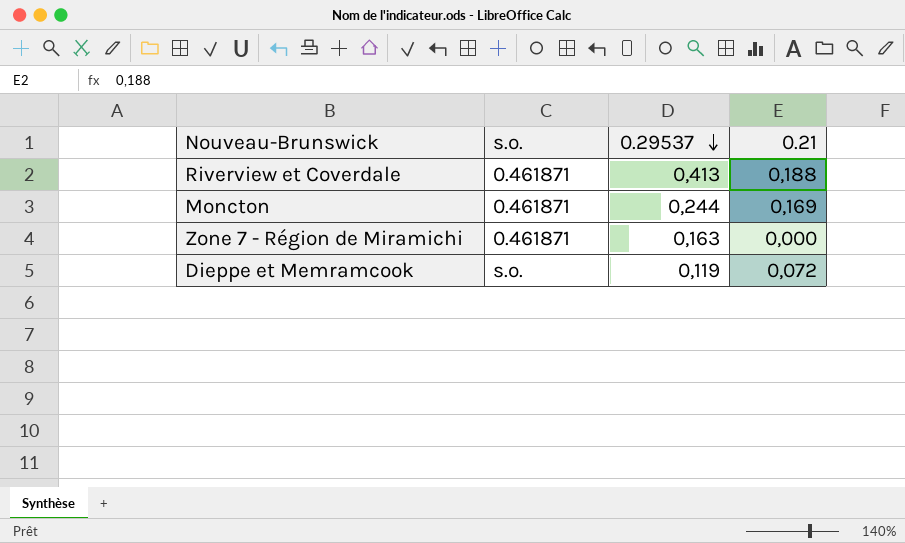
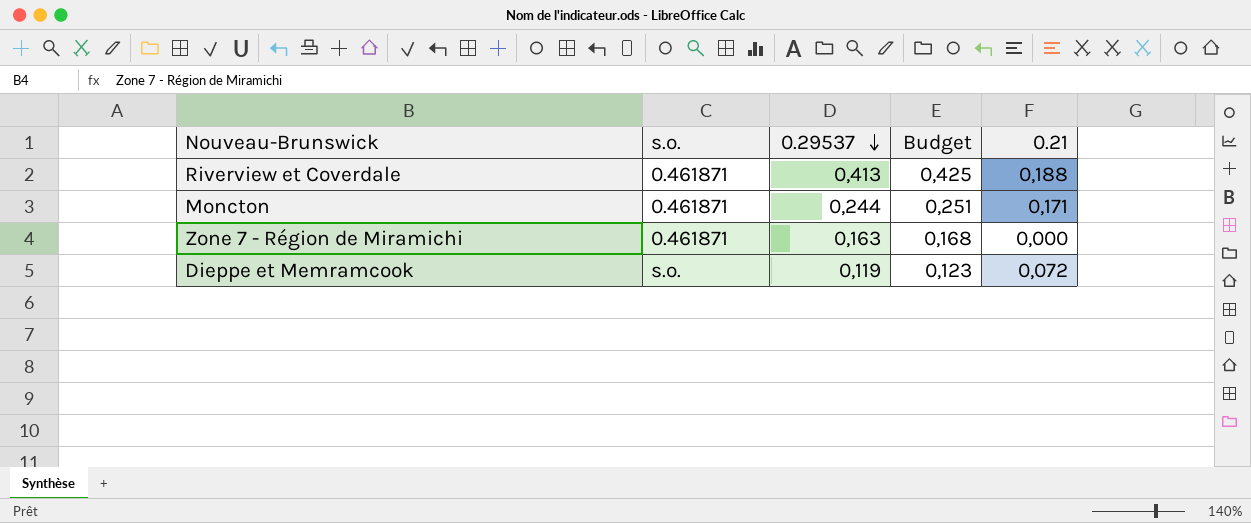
column Budget | formula: none -> [0.29537] * 1,03
Moncton | 0.21: 0,169 -> 0,171

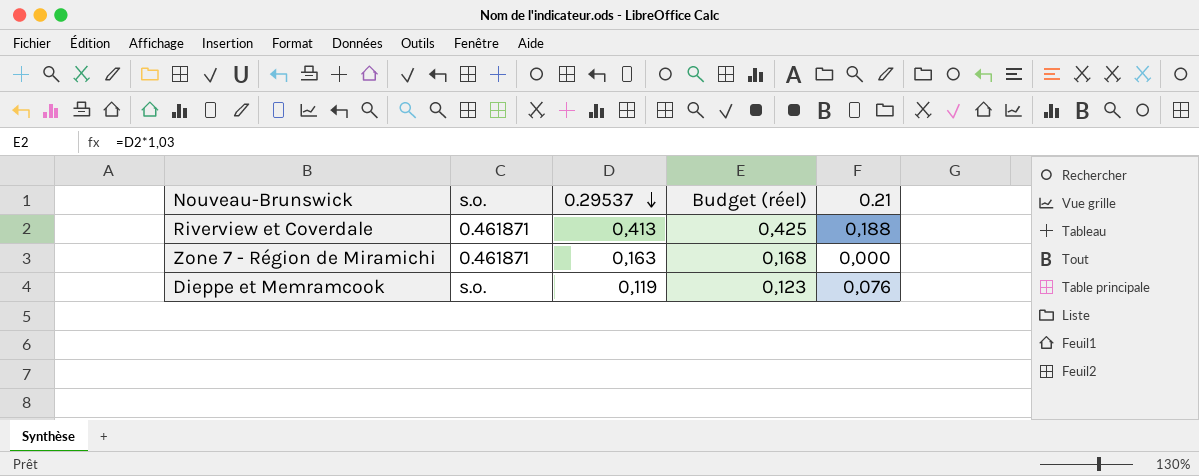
column name: Budget -> Budget (réel)
row Moncton: 0.461871 | 0,244 | 0,251 | 0,171 -> none
Dieppe et Memramcook | 0.21: 0,072 -> 0,076

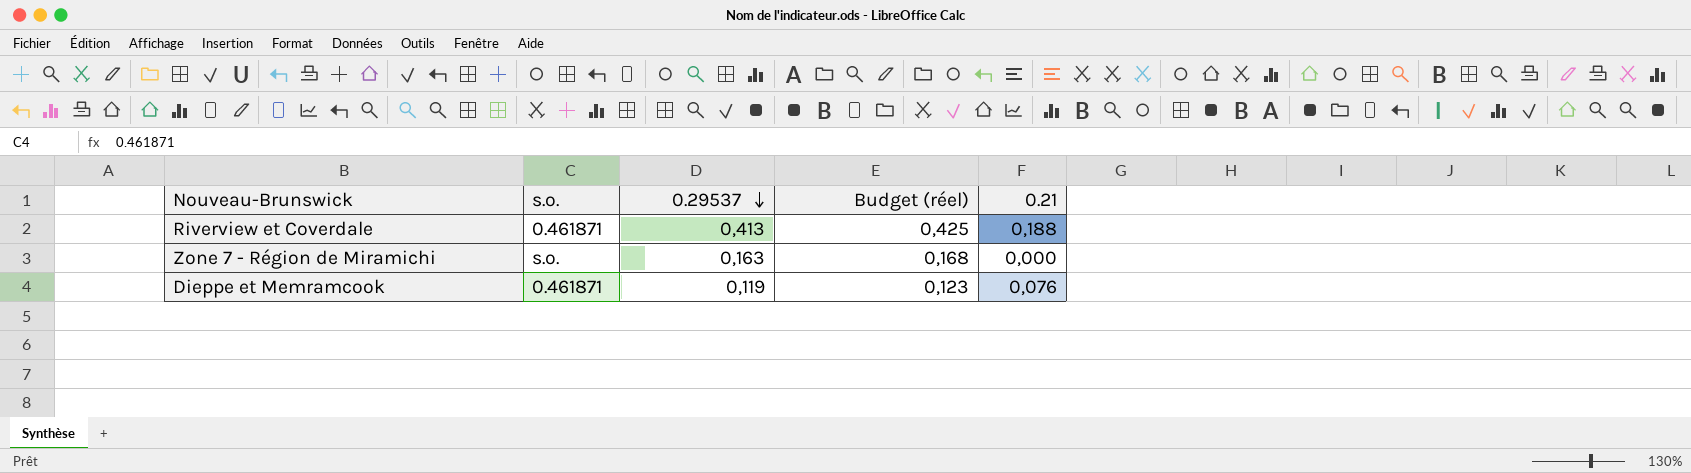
Zone 7 - Région de Miramichi | s.o.: 0.461871 -> s.o.
Dieppe et Memramcook | s.o.: s.o. -> 0.461871

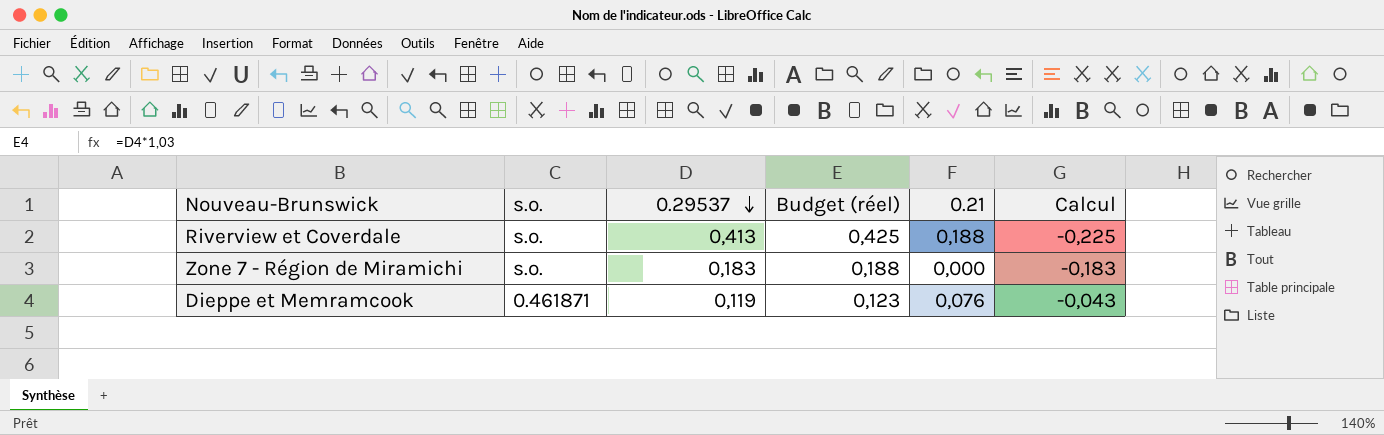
column Calcul | formula: none -> [0.21] - [0.29537]
Riverview et Coverdale | s.o.: 0.461871 -> s.o.
Zone 7 - Région de Miramichi | 0.29537: 0,163 -> 0,183
Zone 7 - Région de Miramichi | Budget (réel): 0,168 -> 0,188

